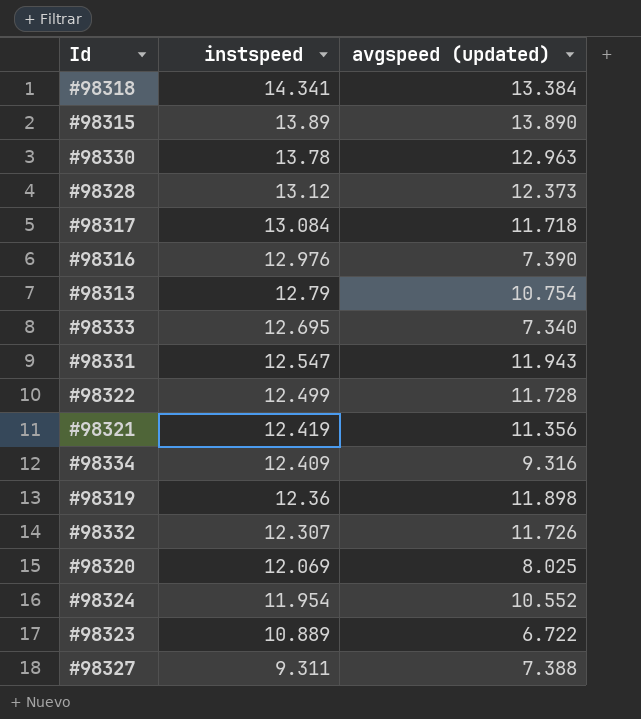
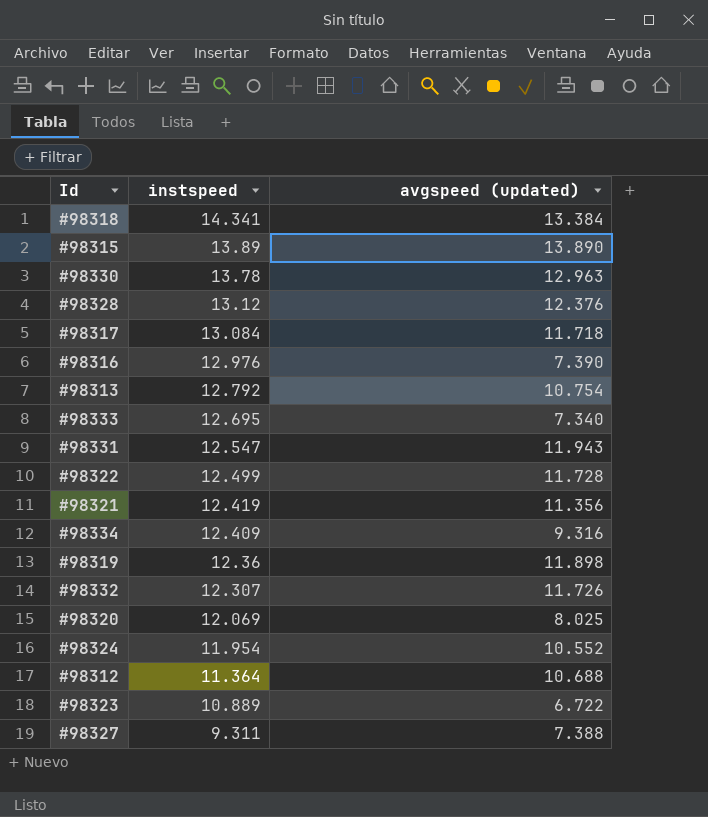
#98328 | avgspeed (updated): 12.373 -> 12.376
#98313 | instspeed: 12.79 -> 12.792
row #98312: none -> 11.364 | 10.688

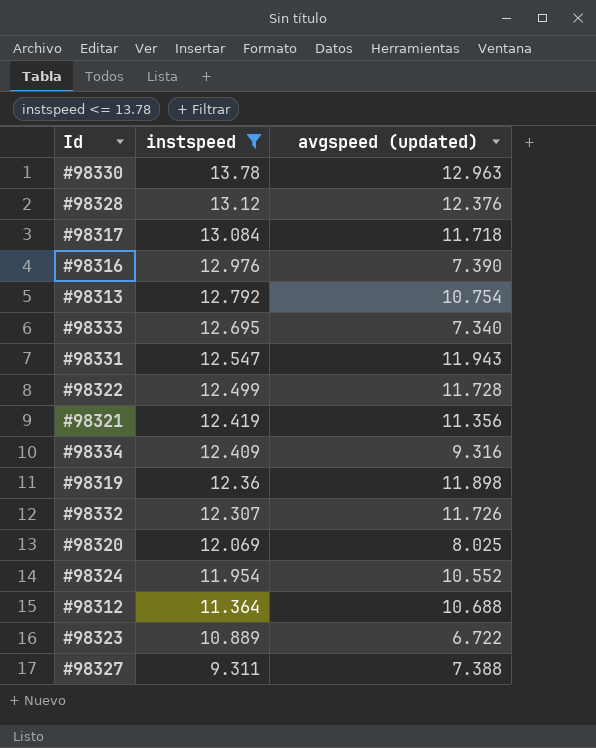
filter: none -> instspeed <= 13.78

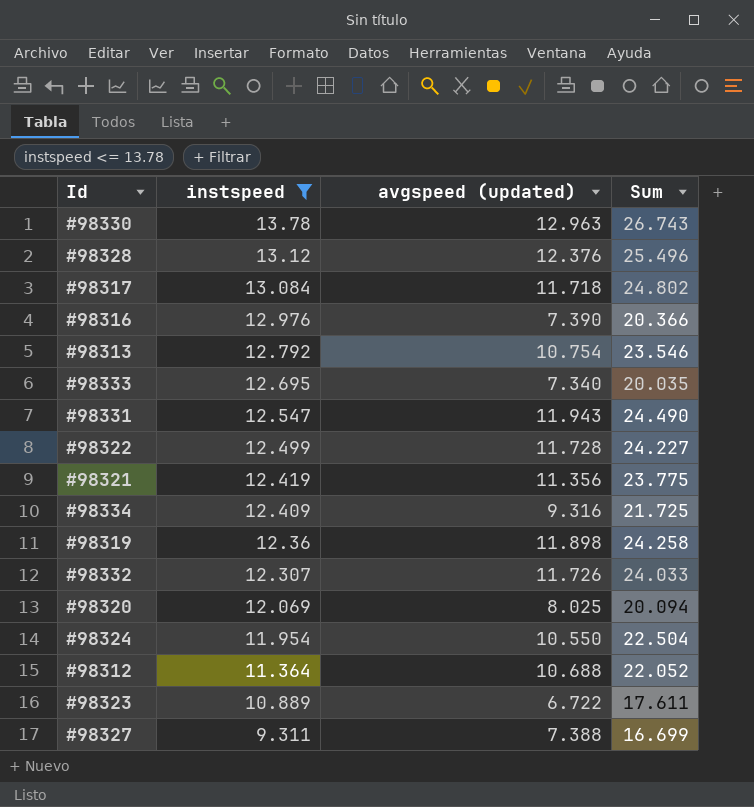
column Sum | formula: none -> [instspeed] + [avgspeed (updated)]
#98324 | avgspeed (updated): 10.552 -> 10.550

